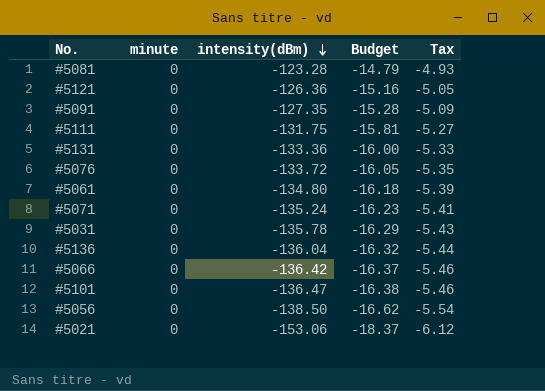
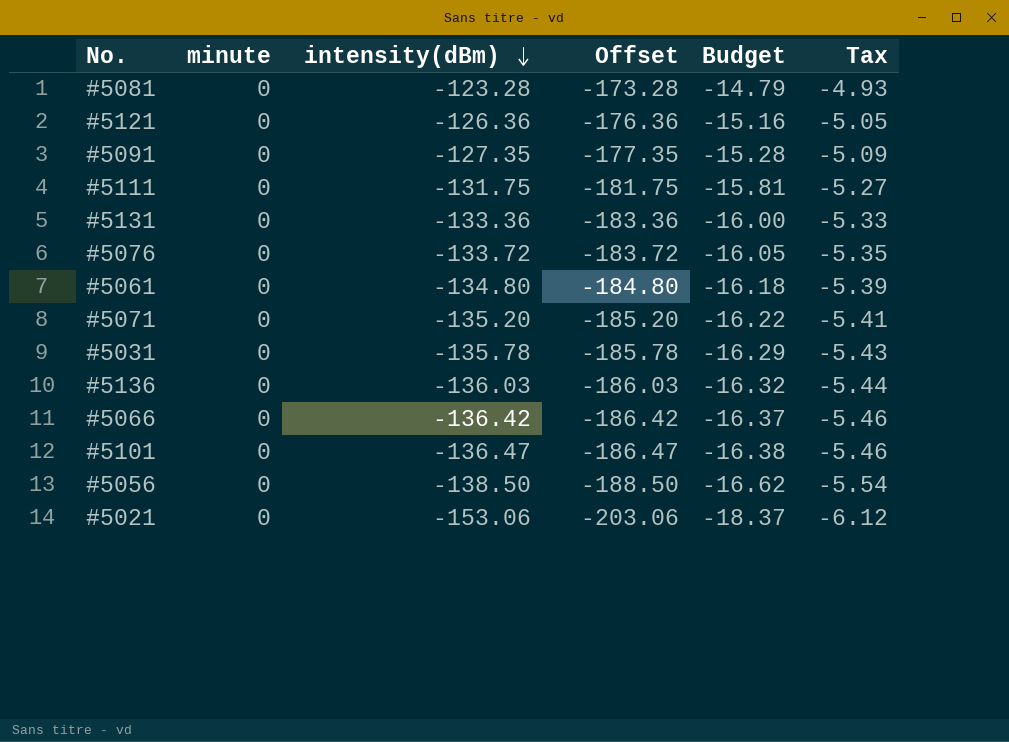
column Offset | formula: none -> [intensity(dBm)] - 50
#5071 | intensity(dBm): -135.24 -> -135.20
#5071 | Budget: -16.23 -> -16.22
#5136 | intensity(dBm): -136.04 -> -136.03

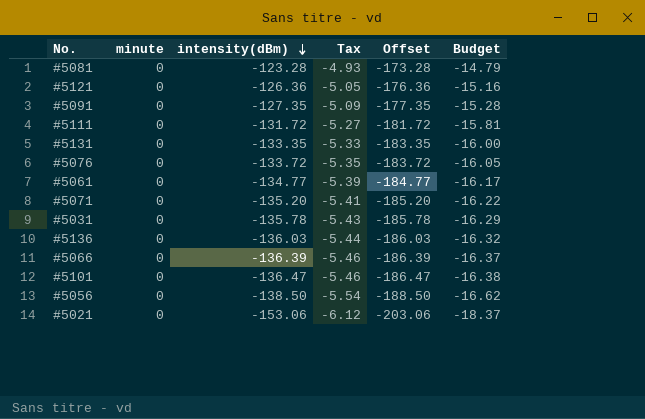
column Tax | position: 6 -> 4
#5111 | intensity(dBm): -131.75 -> -131.72
#5111 | Offset: -181.75 -> -181.72
#5131 | intensity(dBm): -133.36 -> -133.35
#5131 | Offset: -183.36 -> -183.35
#5061 | intensity(dBm): -134.80 -> -134.77
#5061 | Offset: -184.80 -> -184.77
#5061 | Budget: -16.18 -> -16.17
#5066 | intensity(dBm): -136.42 -> -136.39
#5066 | Offset: -186.42 -> -186.39

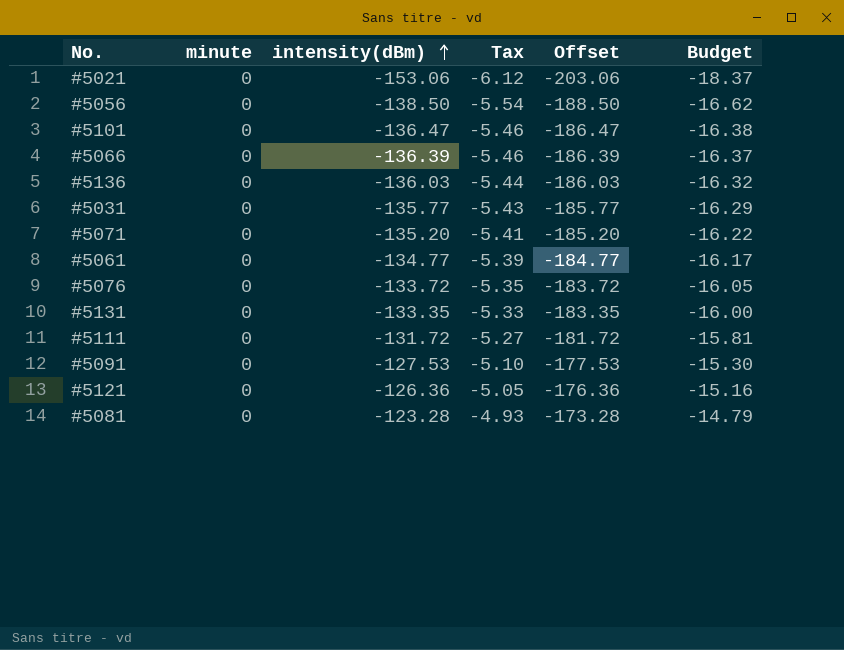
row order: intensity(dBm) descending -> intensity(dBm) ascending
#5031 | intensity(dBm): -135.78 -> -135.77
#5031 | Offset: -185.78 -> -185.77
#5091 | intensity(dBm): -127.35 -> -127.53
#5091 | Tax: -5.09 -> -5.10
#5091 | Offset: -177.35 -> -177.53
#5091 | Budget: -15.28 -> -15.30

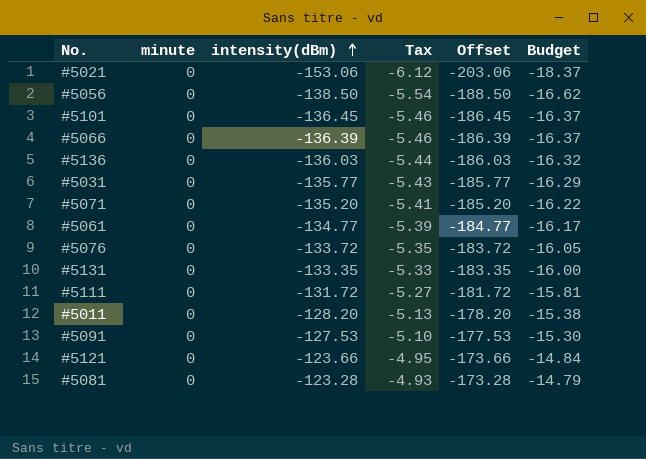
#5101 | intensity(dBm): -136.47 -> -136.45
#5101 | Offset: -186.47 -> -186.45
#5101 | Budget: -16.38 -> -16.37
row #5011: none -> 0 | -128.20 | -5.13 | -178.20 | -15.38
#5121 | intensity(dBm): -126.36 -> -123.66
#5121 | Tax: -5.05 -> -4.95
#5121 | Offset: -176.36 -> -173.66
#5121 | Budget: -15.16 -> -14.84

